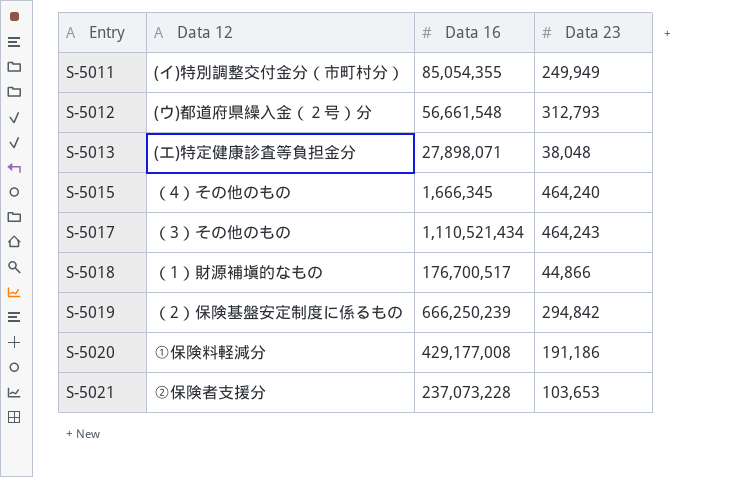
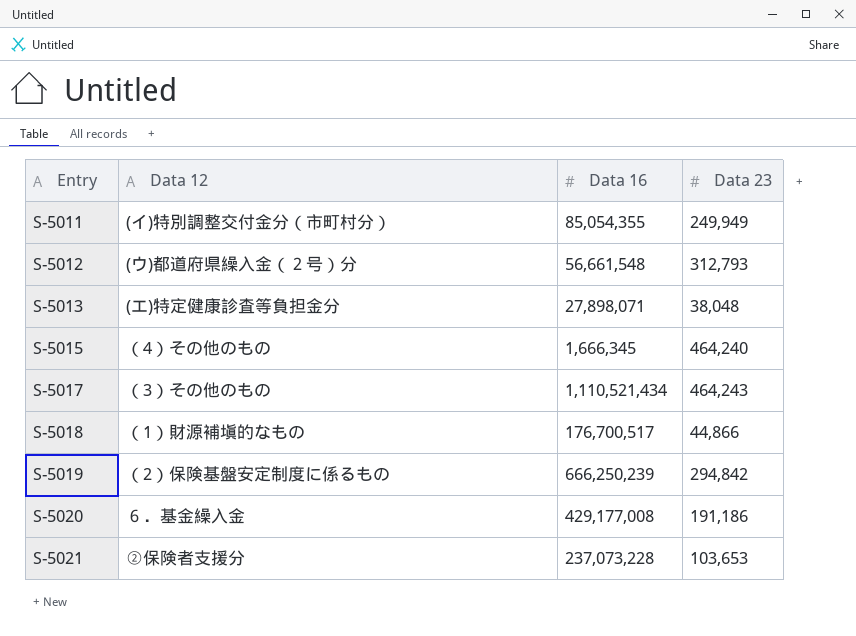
S-5020 | Data 12: ①保険料軽減分 -> ６．基金繰入金

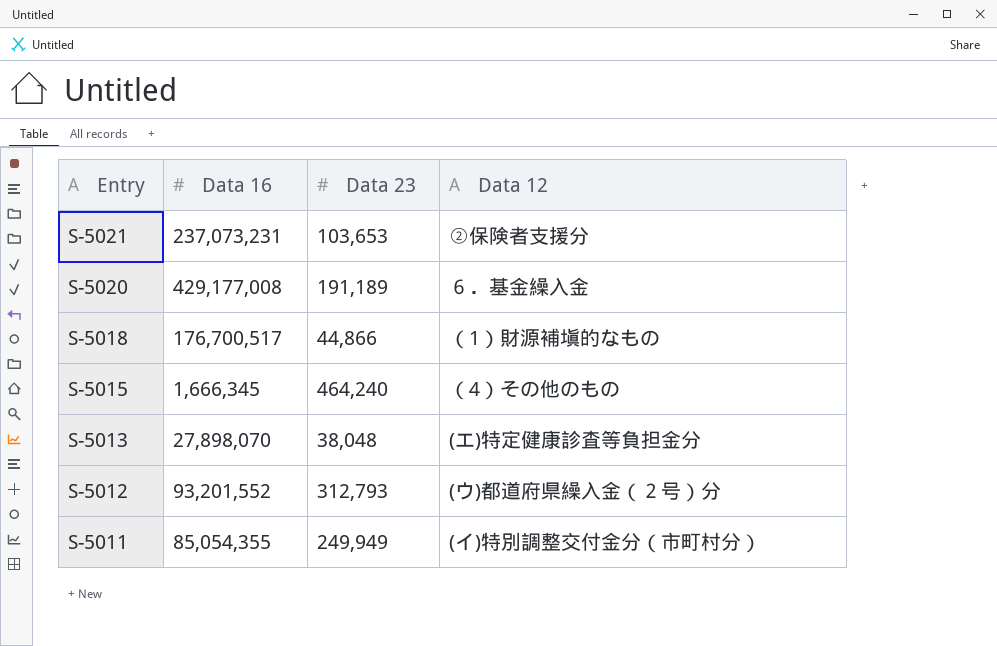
row order: Entry ascending -> Entry descending
column Data 12 | position: 2 -> 4
row S-5017: （3）その他のもの | 1,110,521,434 | 464,243 -> none
row S-5019: （2）保険基盤安定制度に係るもの | 666,250,239 | 294,842 -> none
S-5021 | Data 16: 237,073,228 -> 237,073,231
S-5020 | Data 23: 191,186 -> 191,189
S-5013 | Data 16: 27,898,071 -> 27,898,070
S-5012 | Data 16: 56,661,548 -> 93,201,552

